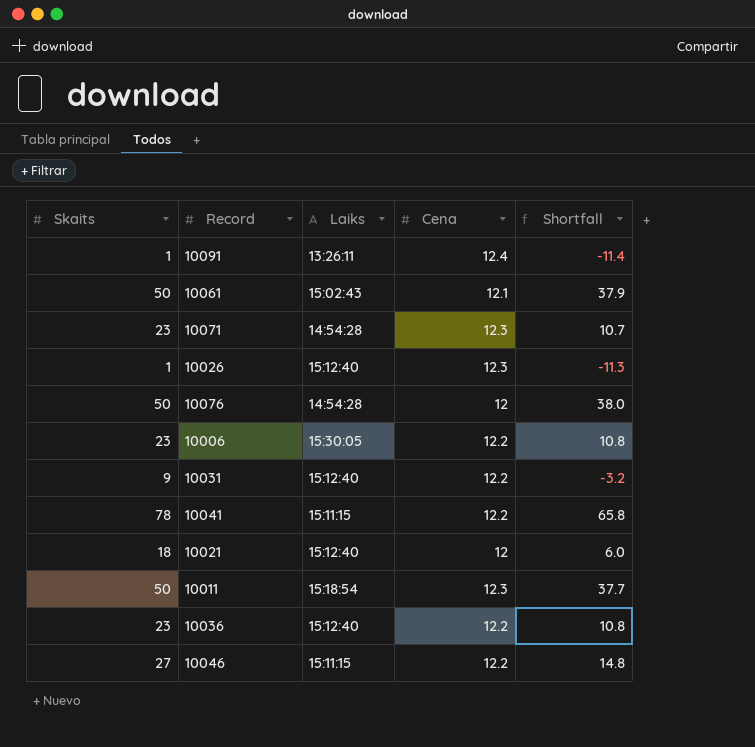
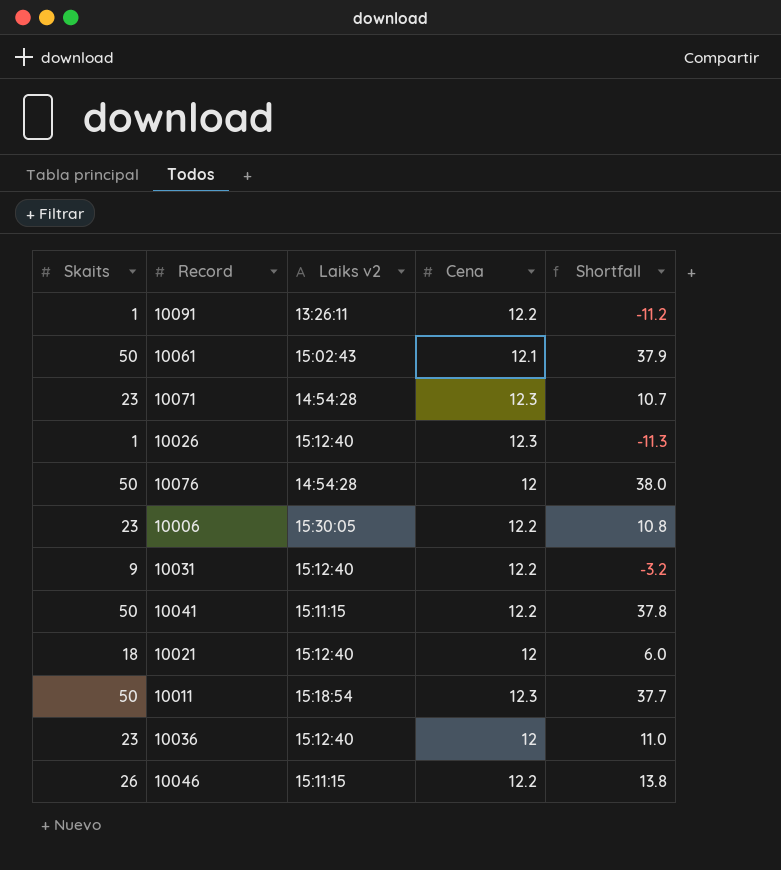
column name: Laiks -> Laiks v2
10091 | Cena: 12.4 -> 12.2
10091 | Shortfall: -11.4 -> -11.2
10041 | Skaits: 78 -> 50
10041 | Shortfall: 65.8 -> 37.8
10036 | Cena: 12.2 -> 12
10036 | Shortfall: 10.8 -> 11.0
10046 | Skaits: 27 -> 26
10046 | Shortfall: 14.8 -> 13.8

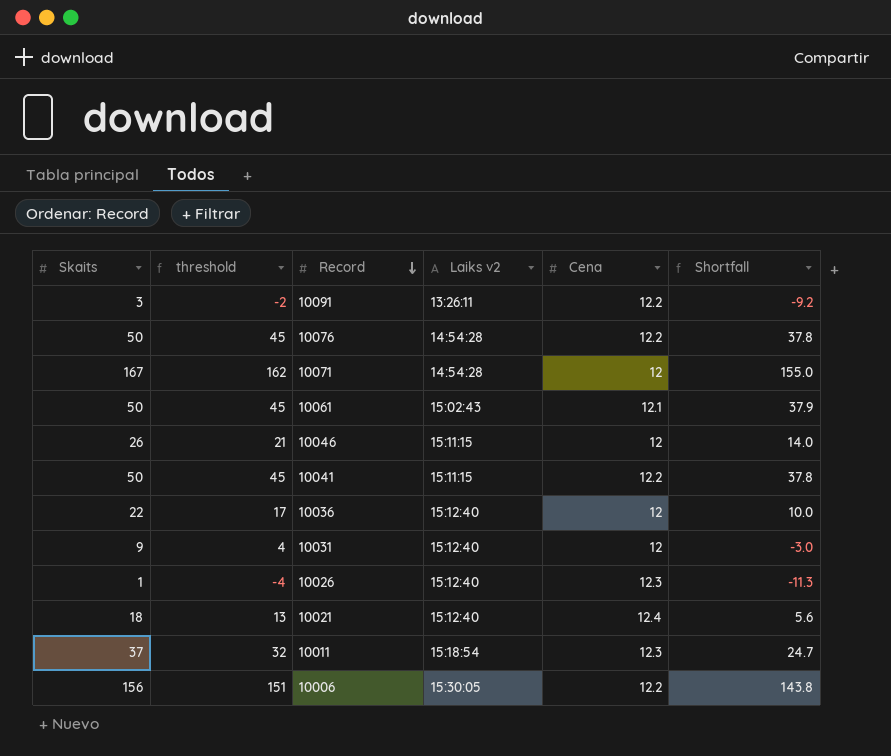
row order: none -> Record descending
column threshold | formula: none -> [Skaits] - 5
10091 | Skaits: 1 -> 3
10091 | Shortfall: -11.2 -> -9.2
10076 | Cena: 12 -> 12.2
10076 | Shortfall: 38.0 -> 37.8
10071 | Skaits: 23 -> 167
10071 | Cena: 12.3 -> 12
10071 | Shortfall: 10.7 -> 155.0
10046 | Cena: 12.2 -> 12
10046 | Shortfall: 13.8 -> 14.0
10036 | Skaits: 23 -> 22
10036 | Shortfall: 11.0 -> 10.0
10031 | Cena: 12.2 -> 12
10031 | Shortfall: -3.2 -> -3.0
10021 | Cena: 12 -> 12.4
10021 | Shortfall: 6.0 -> 5.6
10011 | Skaits: 50 -> 37
10011 | Shortfall: 37.7 -> 24.7
10006 | Skaits: 23 -> 156
10006 | Shortfall: 10.8 -> 143.8

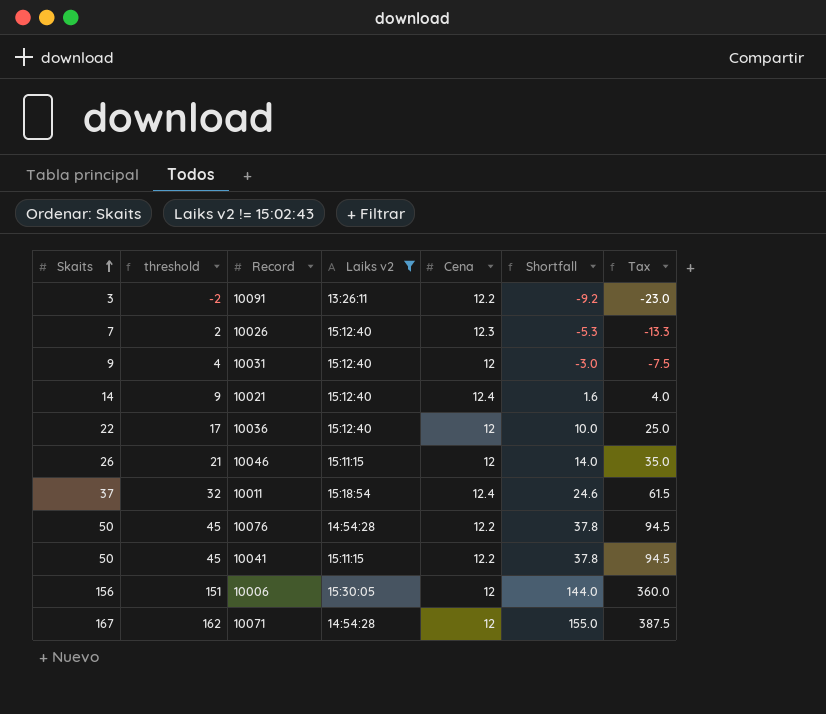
filter: none -> Laiks v2 != 15:02:43
row order: Record descending -> Skaits ascending
column Tax | formula: none -> [Shortfall] * 2.5
10026 | Skaits: 1 -> 7
10026 | threshold: -4 -> 2
10026 | Shortfall: -11.3 -> -5.3
10021 | Skaits: 18 -> 14
10021 | threshold: 13 -> 9
10021 | Shortfall: 5.6 -> 1.6
10011 | Cena: 12.3 -> 12.4
10011 | Shortfall: 24.7 -> 24.6
10006 | Cena: 12.2 -> 12
10006 | Shortfall: 143.8 -> 144.0

